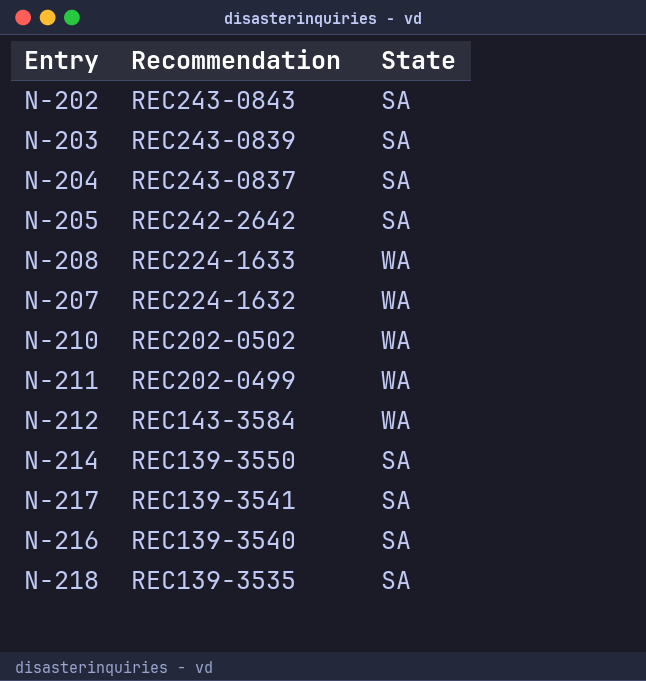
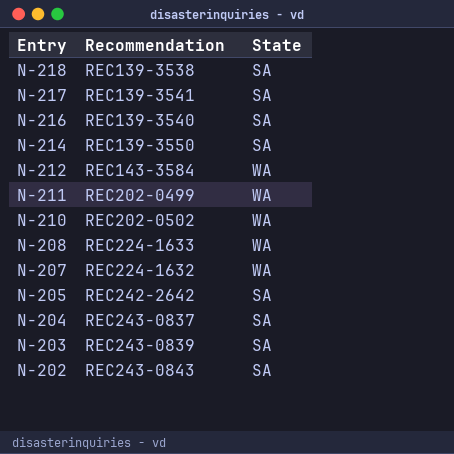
row order: Recommendation descending -> Entry descending
N-218 | Recommendation: REC139-3535 -> REC139-3538

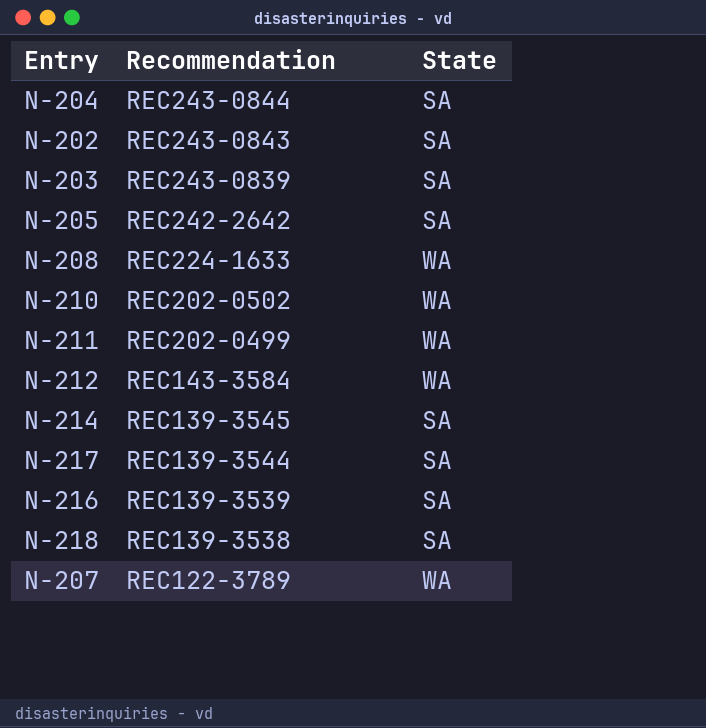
row order: Entry descending -> Recommendation descending
N-204 | Recommendation: REC243-0837 -> REC243-0844
N-214 | Recommendation: REC139-3550 -> REC139-3545
N-217 | Recommendation: REC139-3541 -> REC139-3544
N-216 | Recommendation: REC139-3540 -> REC139-3539
N-207 | Recommendation: REC224-1632 -> REC122-3789

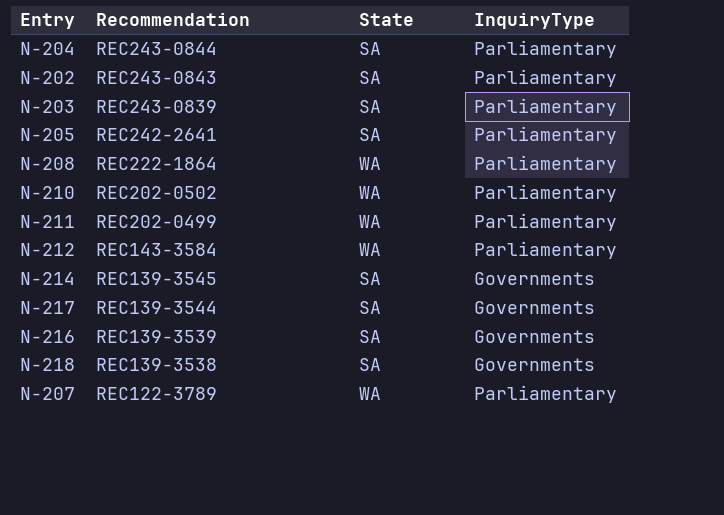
column InquiryType | position: none -> 4
N-205 | Recommendation: REC242-2642 -> REC242-2641
N-208 | Recommendation: REC224-1633 -> REC222-1864

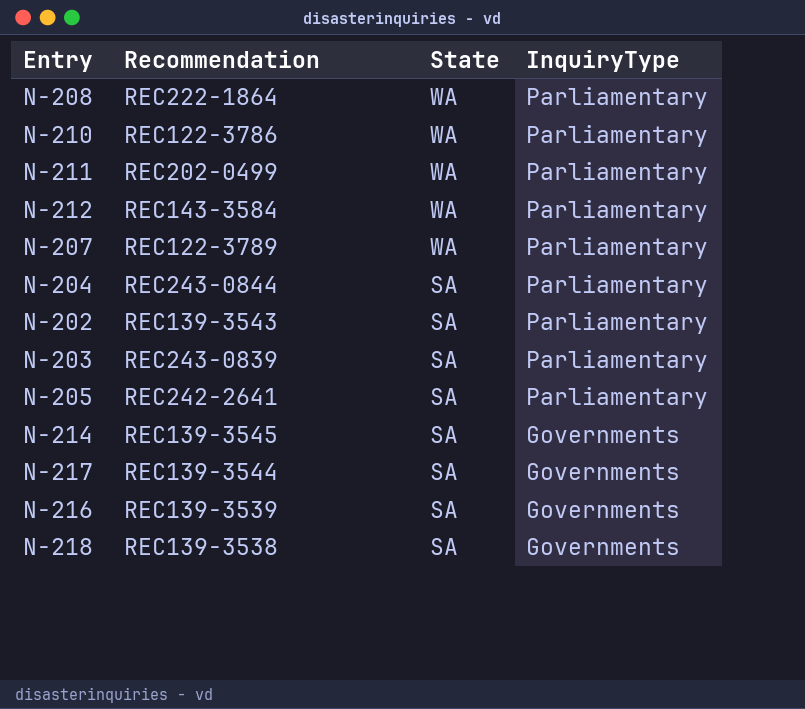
row order: Recommendation descending -> State descending
N-210 | Recommendation: REC202-0502 -> REC122-3786
N-202 | Recommendation: REC243-0843 -> REC139-3543

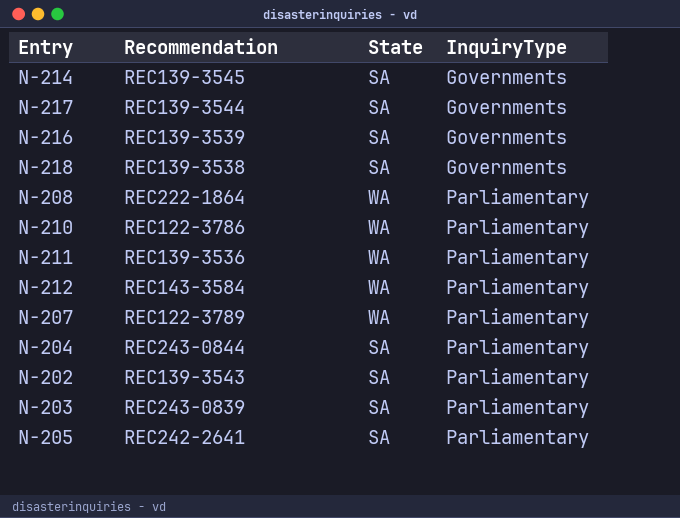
row order: State descending -> InquiryType ascending
N-211 | Recommendation: REC202-0499 -> REC139-3536

